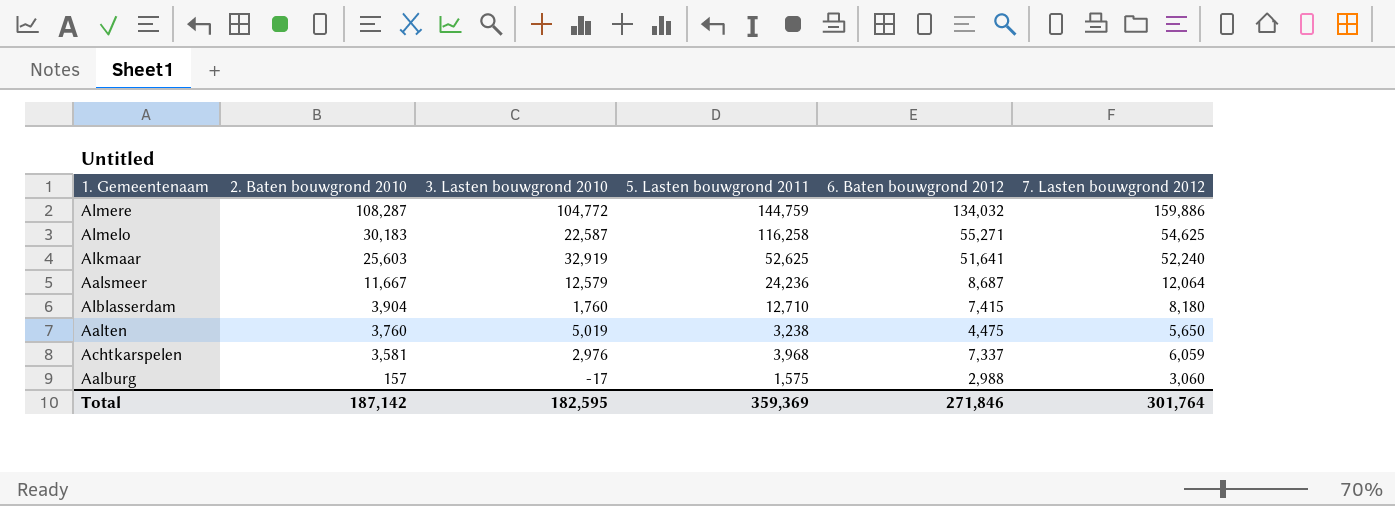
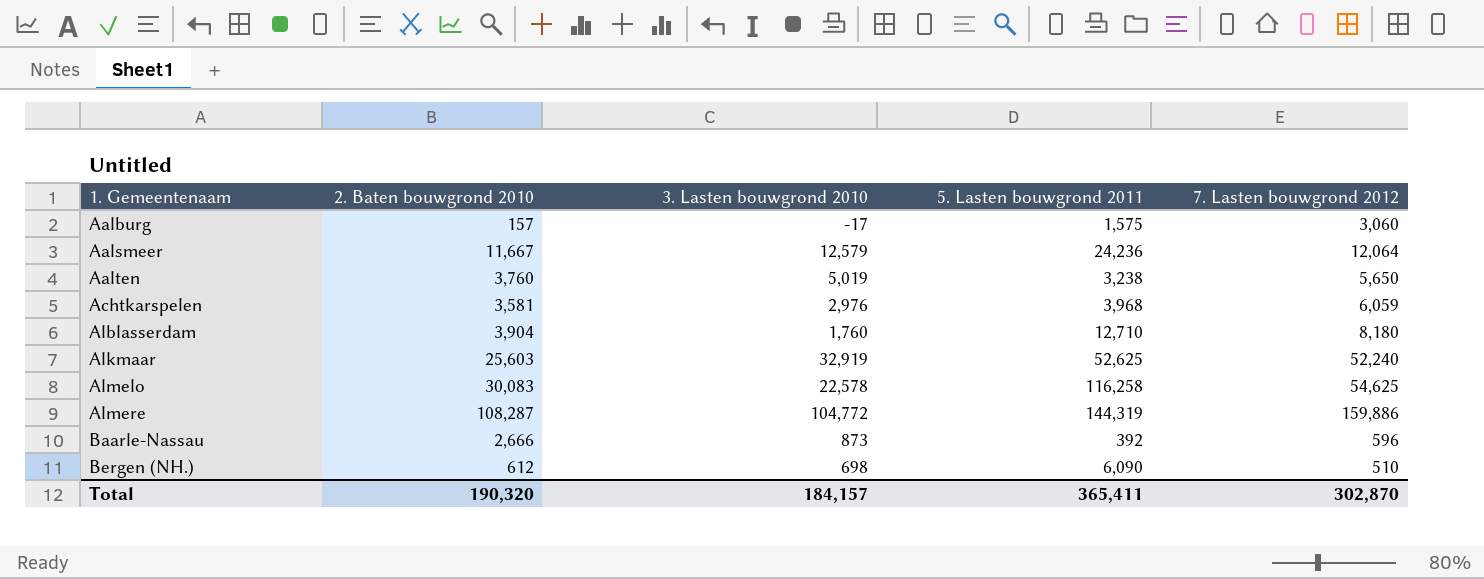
row order: 2. Baten bouwgrond 2010 descending -> 1. Gemeentenaam ascending
column 6. Baten bouwgrond 2012 | position: 5 -> none
Almelo | 2. Baten bouwgrond 2010: 30,183 -> 30,083
Almelo | 3. Lasten bouwgrond 2010: 22,587 -> 22,578
Almere | 5. Lasten bouwgrond 2011: 144,759 -> 144,319
row Baarle-Nassau: none -> 2,666 | 873 | 392 | 596
row Bergen (NH.): none -> 612 | 698 | 6,090 | 510
Total | 2. Baten bouwgrond 2010: 187,142 -> 190,320
Total | 3. Lasten bouwgrond 2010: 182,595 -> 184,157
Total | 5. Lasten bouwgrond 2011: 359,369 -> 365,411
Total | 7. Lasten bouwgrond 2012: 301,764 -> 302,870

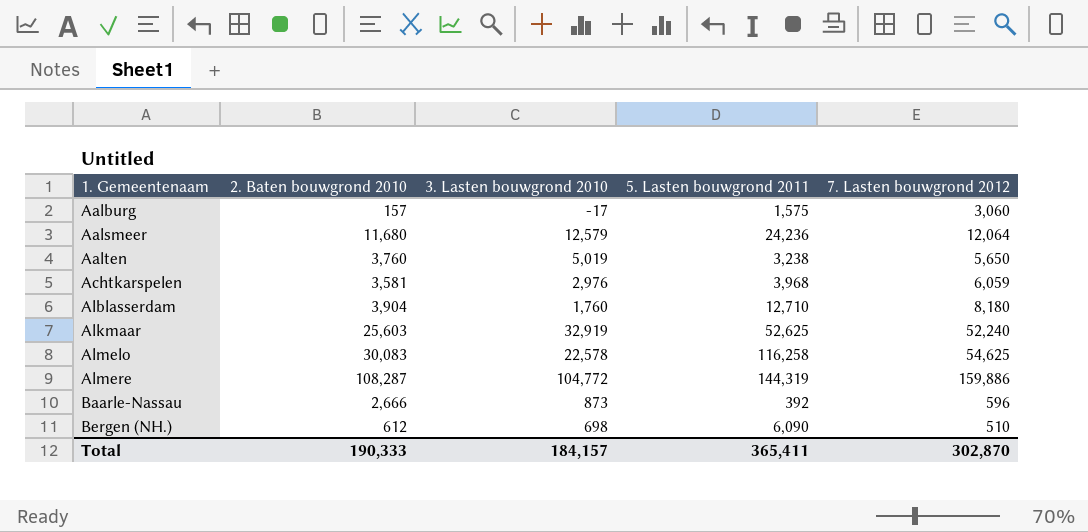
Aalsmeer | 2. Baten bouwgrond 2010: 11,667 -> 11,680
Total | 2. Baten bouwgrond 2010: 190,320 -> 190,333

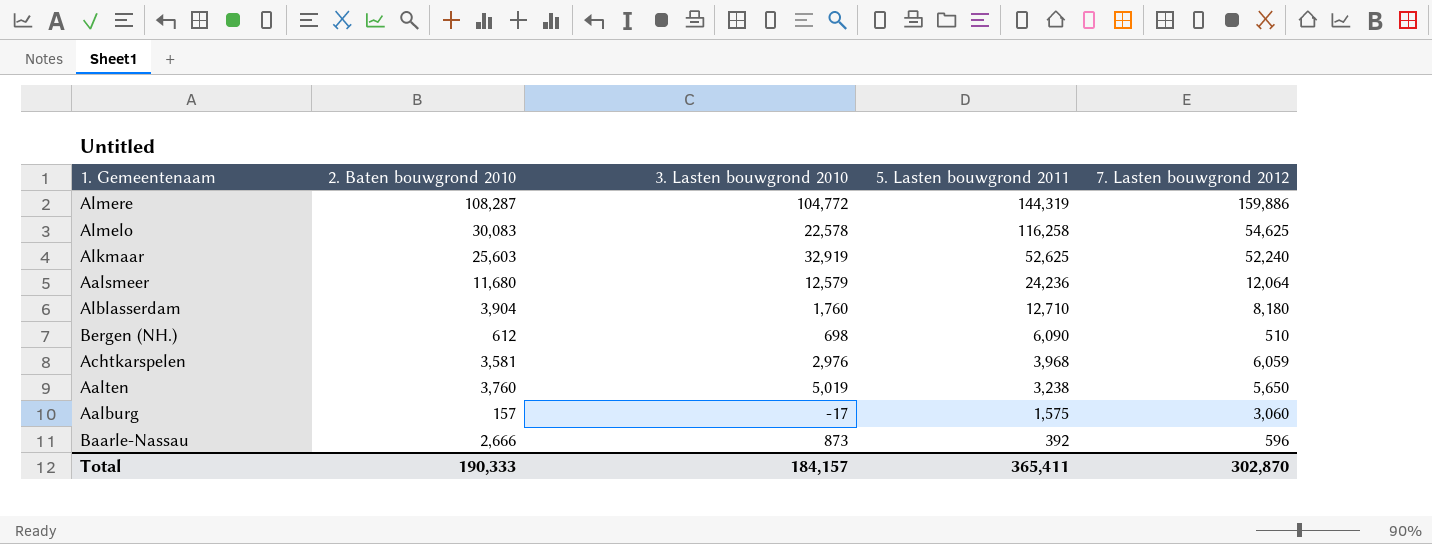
row order: 1. Gemeentenaam ascending -> 5. Lasten bouwgrond 2011 descending

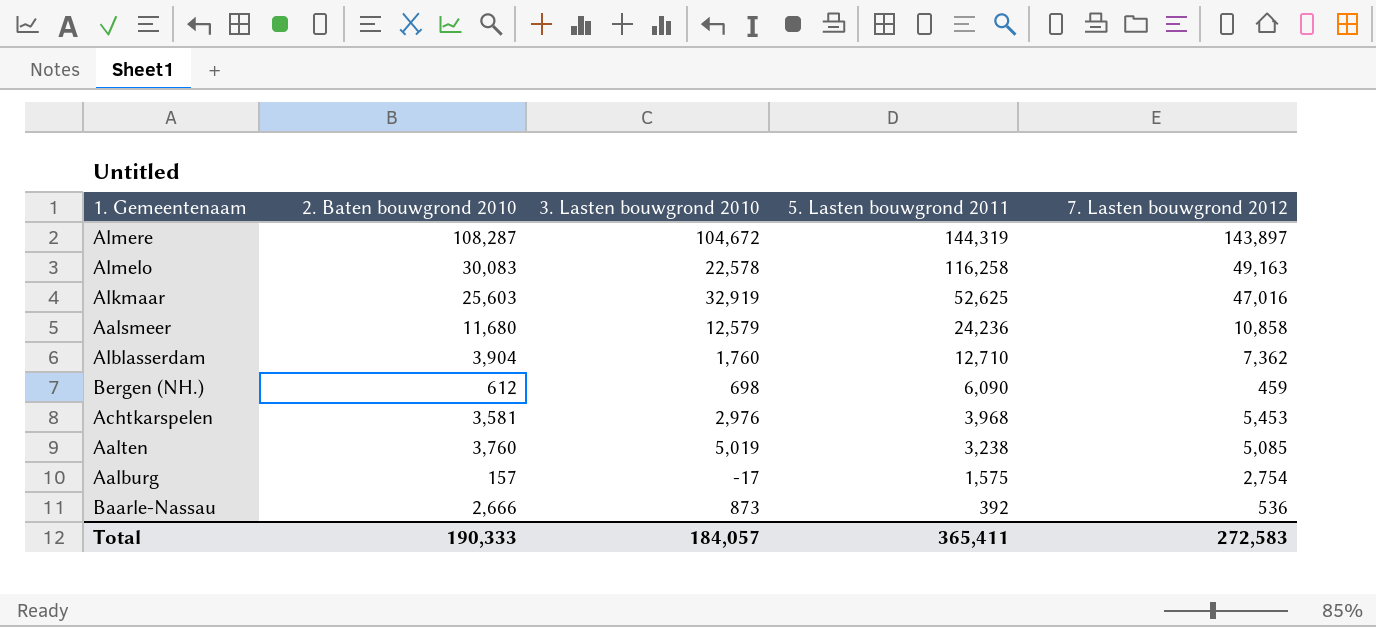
Almere | 3. Lasten bouwgrond 2010: 104,772 -> 104,672
Almere | 7. Lasten bouwgrond 2012: 159,886 -> 143,897
Almelo | 7. Lasten bouwgrond 2012: 54,625 -> 49,163
Alkmaar | 7. Lasten bouwgrond 2012: 52,240 -> 47,016
Aalsmeer | 7. Lasten bouwgrond 2012: 12,064 -> 10,858
Alblasserdam | 7. Lasten bouwgrond 2012: 8,180 -> 7,362
Bergen (NH.) | 7. Lasten bouwgrond 2012: 510 -> 459
Achtkarspelen | 7. Lasten bouwgrond 2012: 6,059 -> 5,453
Aalten | 7. Lasten bouwgrond 2012: 5,650 -> 5,085
Aalburg | 7. Lasten bouwgrond 2012: 3,060 -> 2,754
Baarle-Nassau | 7. Lasten bouwgrond 2012: 596 -> 536
Total | 3. Lasten bouwgrond 2010: 184,157 -> 184,057
Total | 7. Lasten bouwgrond 2012: 302,870 -> 272,583

